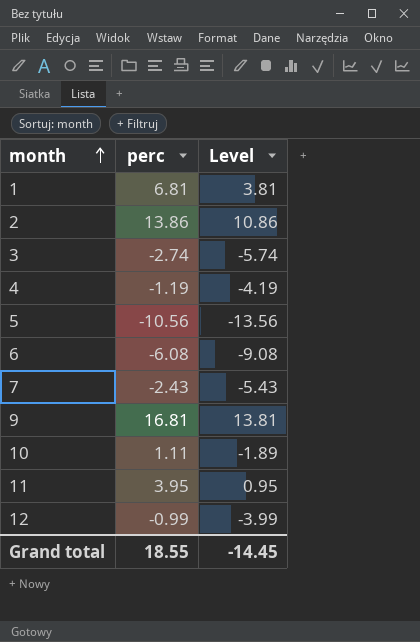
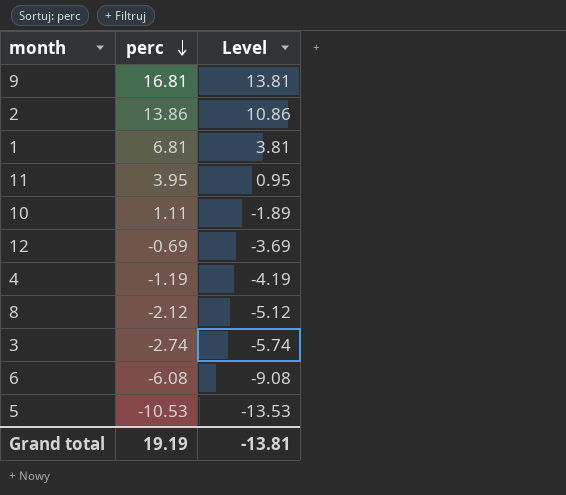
row order: month ascending -> perc descending
row 7: -2.43 | -5.43 -> none
12 | perc: -0.99 -> -0.69
12 | Level: -3.99 -> -3.69
row 8: none -> -2.12 | -5.12
5 | perc: -10.56 -> -10.53
5 | Level: -13.56 -> -13.53
Grand total | perc: 18.55 -> 19.19
Grand total | Level: -14.45 -> -13.81

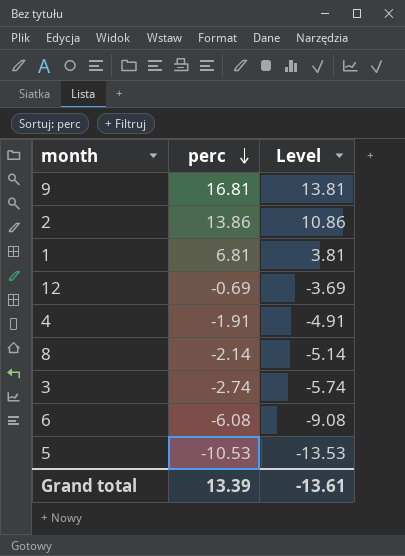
row 11: 3.95 | 0.95 -> none
row 10: 1.11 | -1.89 -> none
4 | perc: -1.19 -> -1.91
4 | Level: -4.19 -> -4.91
8 | perc: -2.12 -> -2.14
8 | Level: -5.12 -> -5.14
Grand total | perc: 19.19 -> 13.39
Grand total | Level: -13.81 -> -13.61

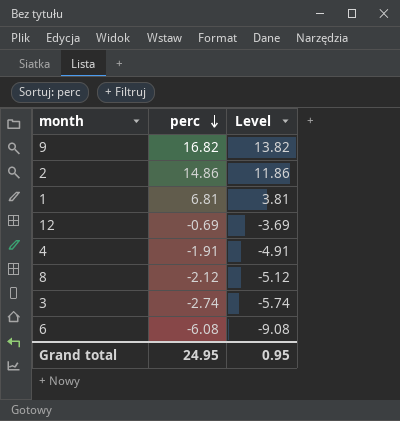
row 5: -10.53 | -13.53 -> none
9 | perc: 16.81 -> 16.82
9 | Level: 13.81 -> 13.82
2 | perc: 13.86 -> 14.86
2 | Level: 10.86 -> 11.86
8 | perc: -2.14 -> -2.12
8 | Level: -5.14 -> -5.12
Grand total | perc: 13.39 -> 24.95
Grand total | Level: -13.61 -> 0.95

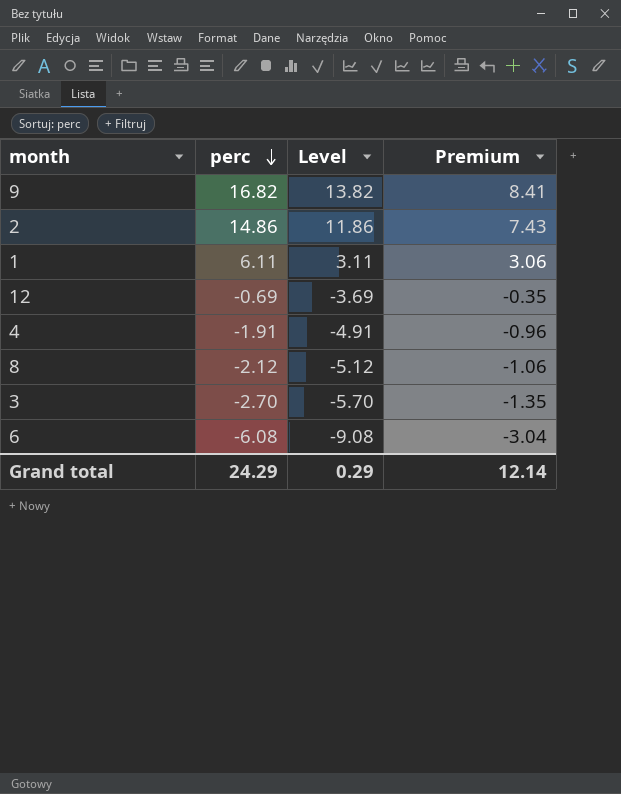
column Premium | formula: none -> [perc] * 0.5
1 | perc: 6.81 -> 6.11
1 | Level: 3.81 -> 3.11
3 | perc: -2.74 -> -2.70
3 | Level: -5.74 -> -5.70
Grand total | perc: 24.95 -> 24.29
Grand total | Level: 0.95 -> 0.29

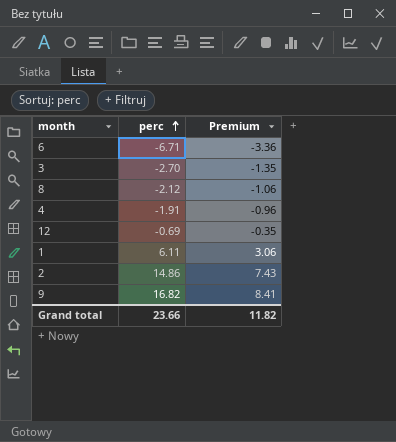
row order: perc descending -> perc ascending
column Level | formula: [perc] - 3 -> none
6 | perc: -6.08 -> -6.71
6 | Premium: -3.04 -> -3.36
Grand total | perc: 24.29 -> 23.66
Grand total | Premium: 12.14 -> 11.82

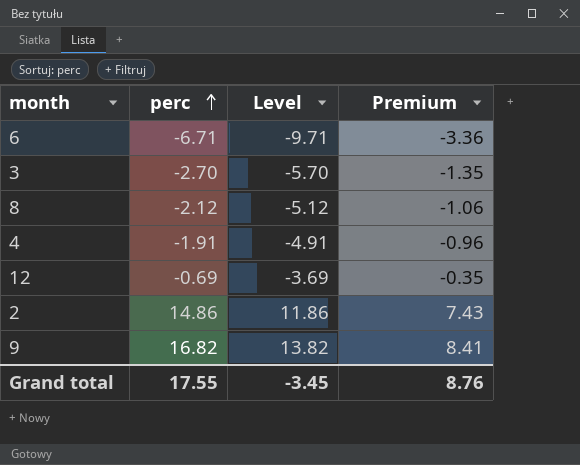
column Level | formula: none -> [perc] - 3
row 1: 6.11 | 3.06 -> none
Grand total | perc: 23.66 -> 17.55
Grand total | Premium: 11.82 -> 8.76

